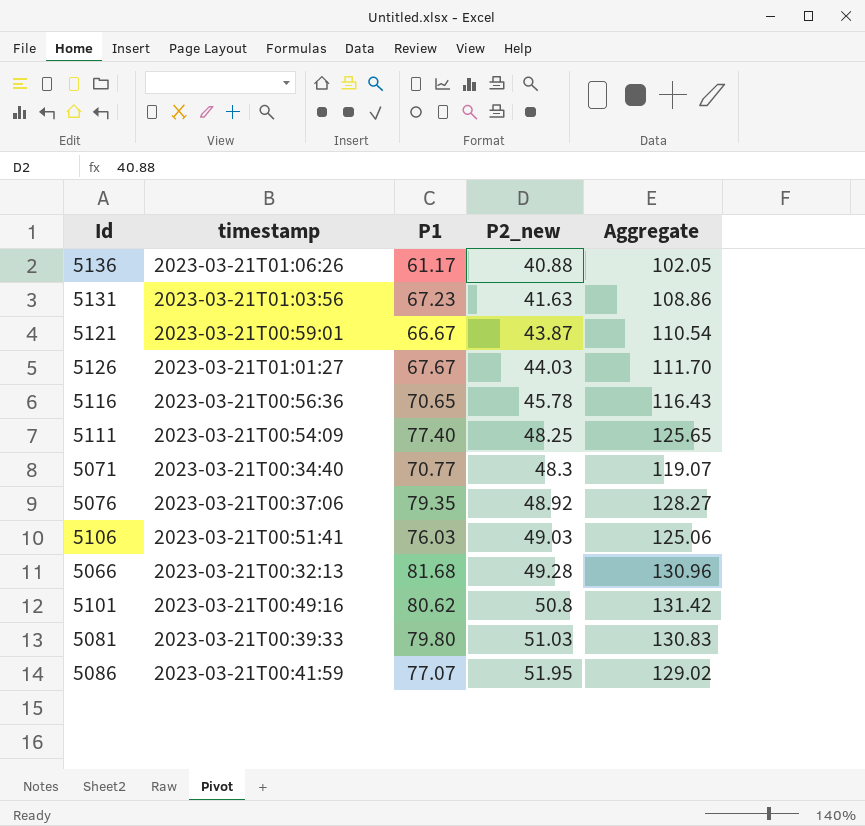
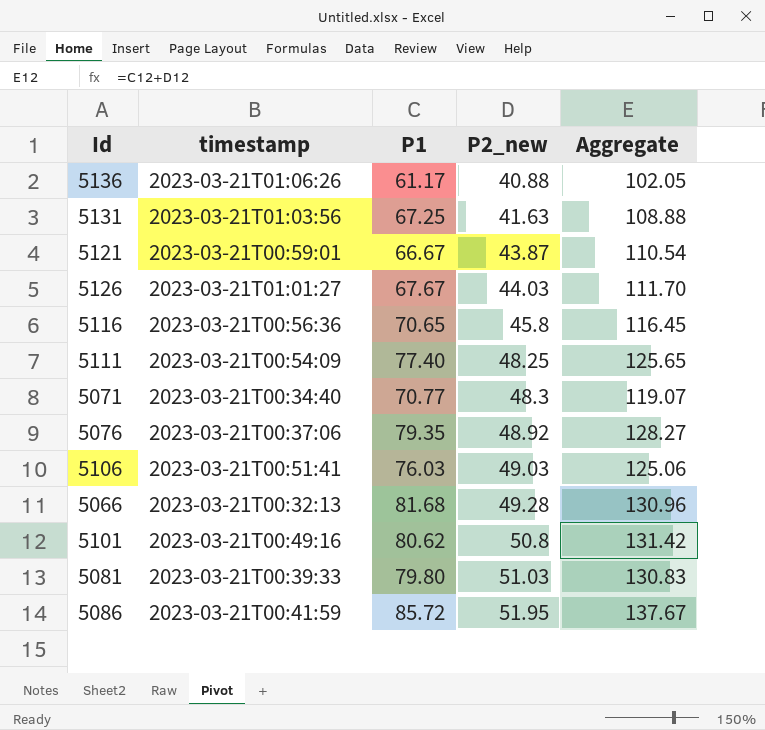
5131 | P1: 67.23 -> 67.25
5131 | Aggregate: 108.86 -> 108.88
5116 | P2_new: 45.78 -> 45.8
5116 | Aggregate: 116.43 -> 116.45
5086 | P1: 77.07 -> 85.72
5086 | Aggregate: 129.02 -> 137.67

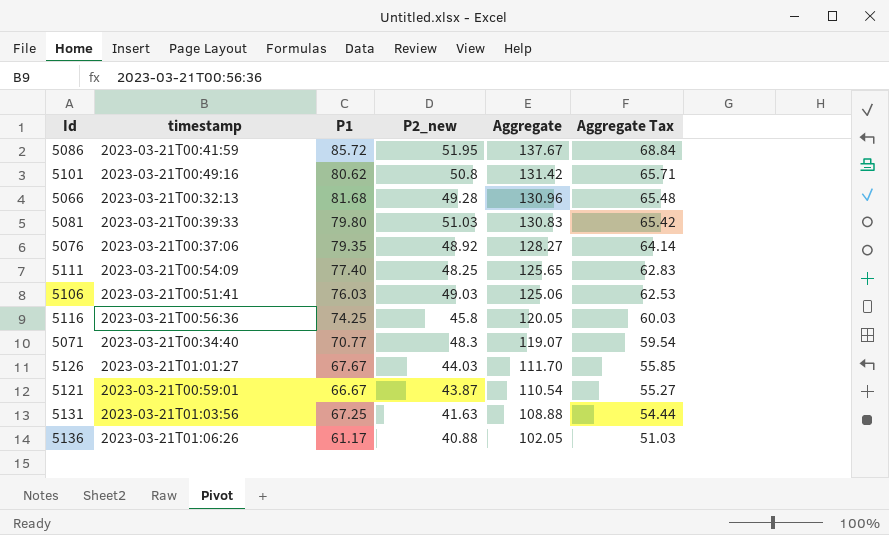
row order: P2_new ascending -> Aggregate descending
column Aggregate Tax | formula: none -> [Aggregate] * 0.5
5116 | P1: 70.65 -> 74.25
5116 | Aggregate: 116.45 -> 120.05

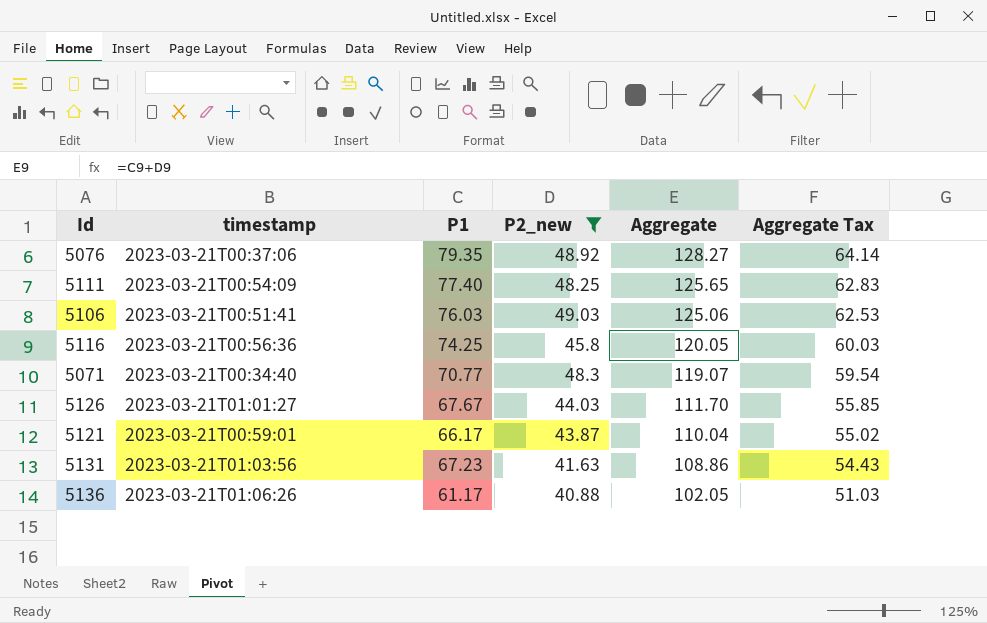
filter: none -> P2_new <= 49.03
5121 | P1: 66.67 -> 66.17
5121 | Aggregate: 110.54 -> 110.04
5121 | Aggregate Tax: 55.27 -> 55.02
5131 | P1: 67.25 -> 67.23
5131 | Aggregate: 108.88 -> 108.86
5131 | Aggregate Tax: 54.44 -> 54.43

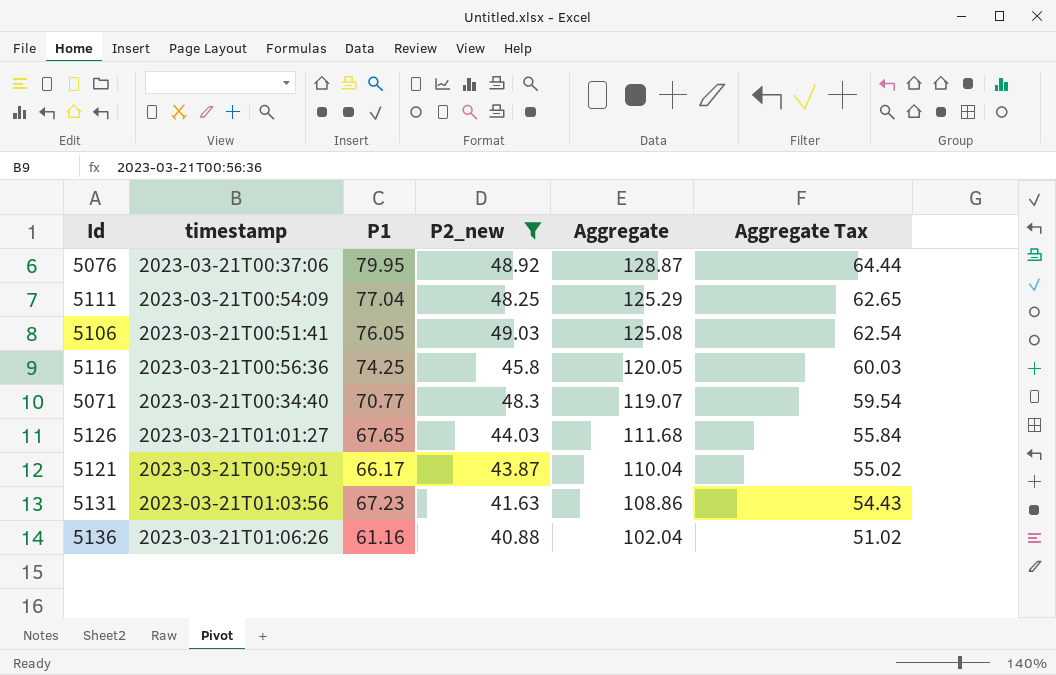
5076 | P1: 79.35 -> 79.95
5076 | Aggregate: 128.27 -> 128.87
5076 | Aggregate Tax: 64.14 -> 64.44
5111 | P1: 77.40 -> 77.04
5111 | Aggregate: 125.65 -> 125.29
5111 | Aggregate Tax: 62.83 -> 62.65
5106 | P1: 76.03 -> 76.05
5106 | Aggregate: 125.06 -> 125.08
5106 | Aggregate Tax: 62.53 -> 62.54
5126 | P1: 67.67 -> 67.65
5126 | Aggregate: 111.70 -> 111.68
5126 | Aggregate Tax: 55.85 -> 55.84
5136 | P1: 61.17 -> 61.16
5136 | Aggregate: 102.05 -> 102.04
5136 | Aggregate Tax: 51.03 -> 51.02

